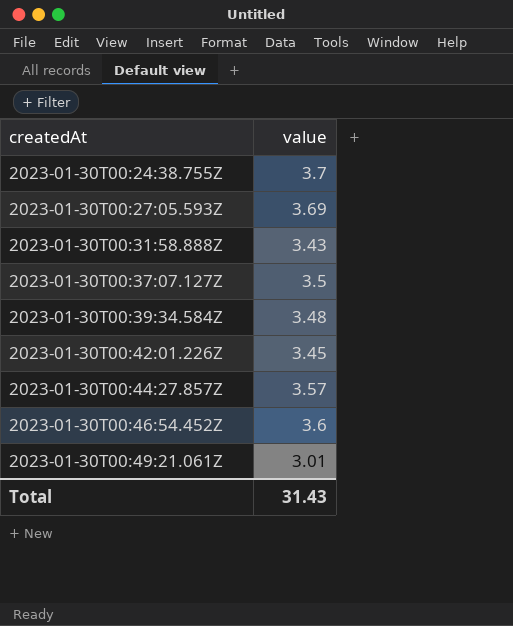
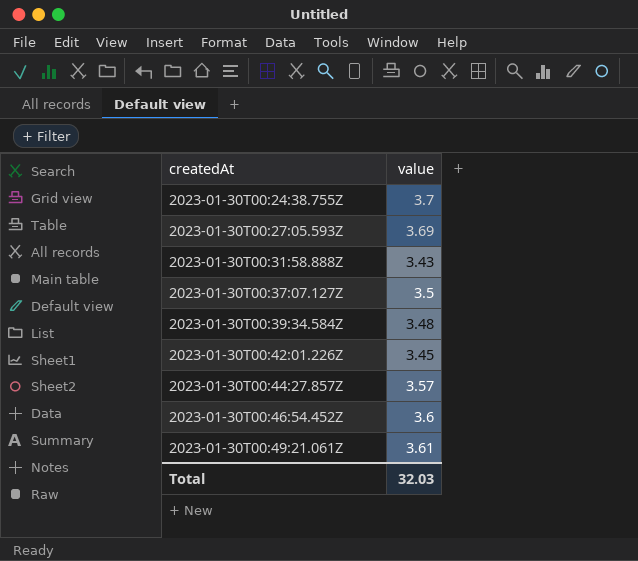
2023-01-30T00:49:21.061Z | value: 3.01 -> 3.61
Total | value: 31.43 -> 32.03

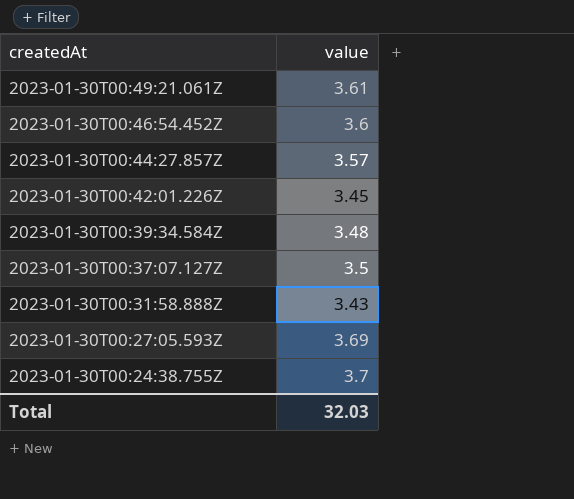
row order: createdAt ascending -> createdAt descending

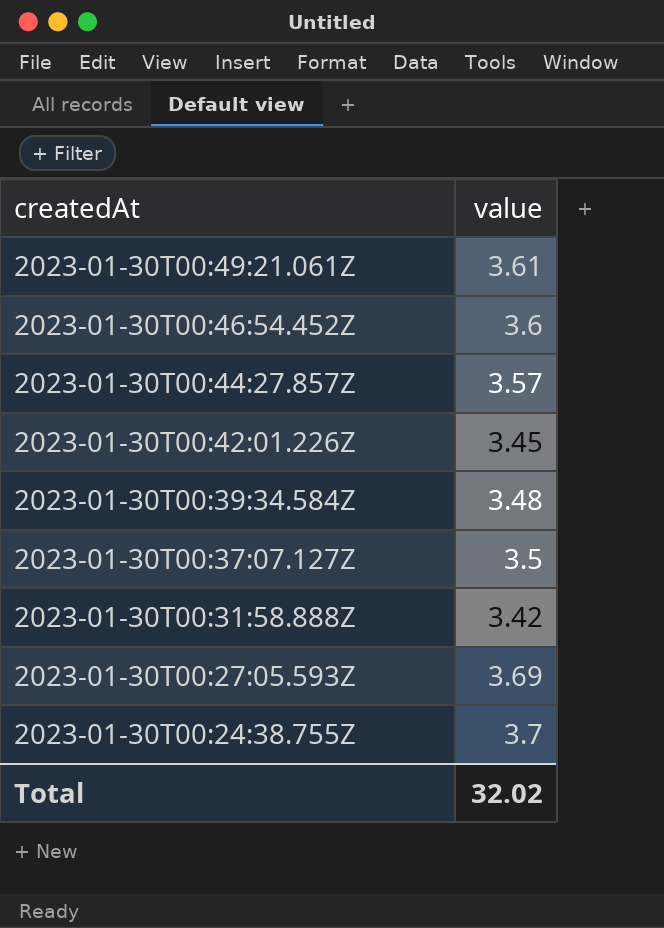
2023-01-30T00:31:58.888Z | value: 3.43 -> 3.42
Total | value: 32.03 -> 32.02

